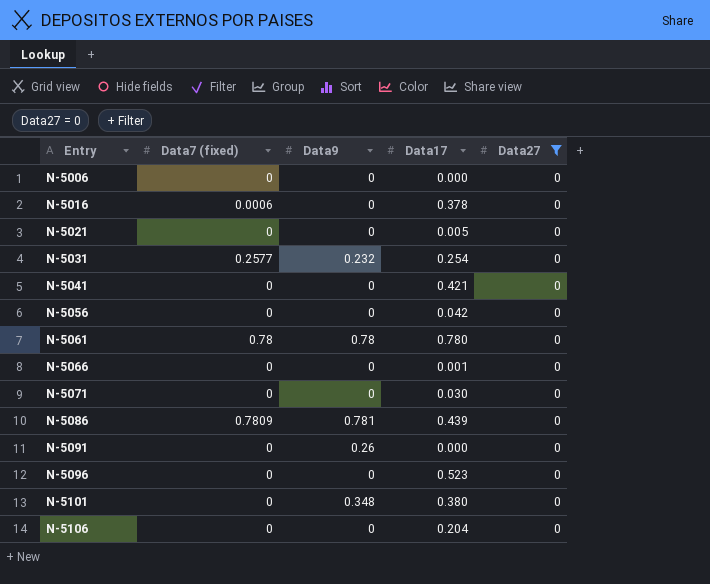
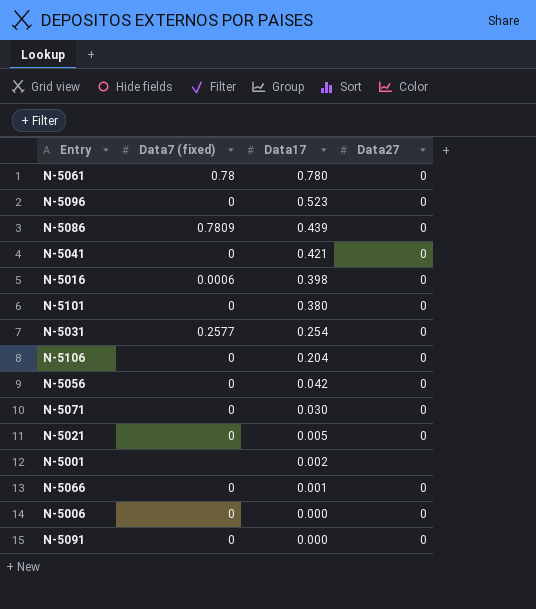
filter: Data27 = 0 -> none
row order: Entry ascending -> Data17 descending
column Data9 | position: 3 -> none
N-5016 | Data17: 0.378 -> 0.398

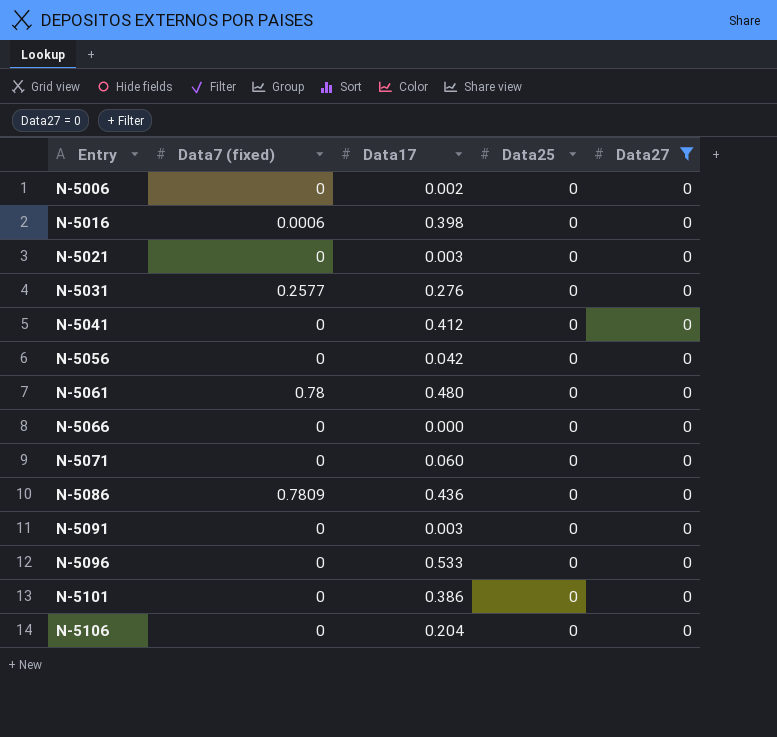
filter: none -> Data27 = 0
row order: Data17 descending -> Entry ascending
column Data25 | position: none -> 4
N-5006 | Data17: 0.000 -> 0.002
N-5021 | Data17: 0.005 -> 0.003
N-5031 | Data17: 0.254 -> 0.276
N-5041 | Data17: 0.421 -> 0.412
N-5061 | Data17: 0.780 -> 0.480
N-5066 | Data17: 0.001 -> 0.000
N-5071 | Data17: 0.030 -> 0.060
N-5086 | Data17: 0.439 -> 0.436
N-5091 | Data17: 0.000 -> 0.003
N-5096 | Data17: 0.523 -> 0.533
N-5101 | Data17: 0.380 -> 0.386

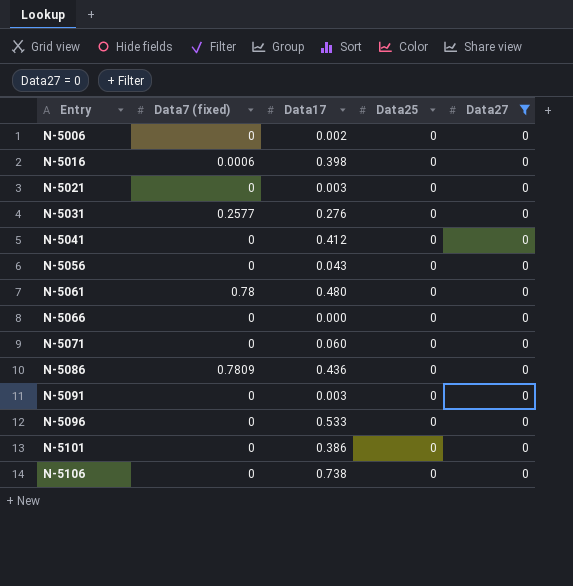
N-5056 | Data17: 0.042 -> 0.043
N-5106 | Data17: 0.204 -> 0.738

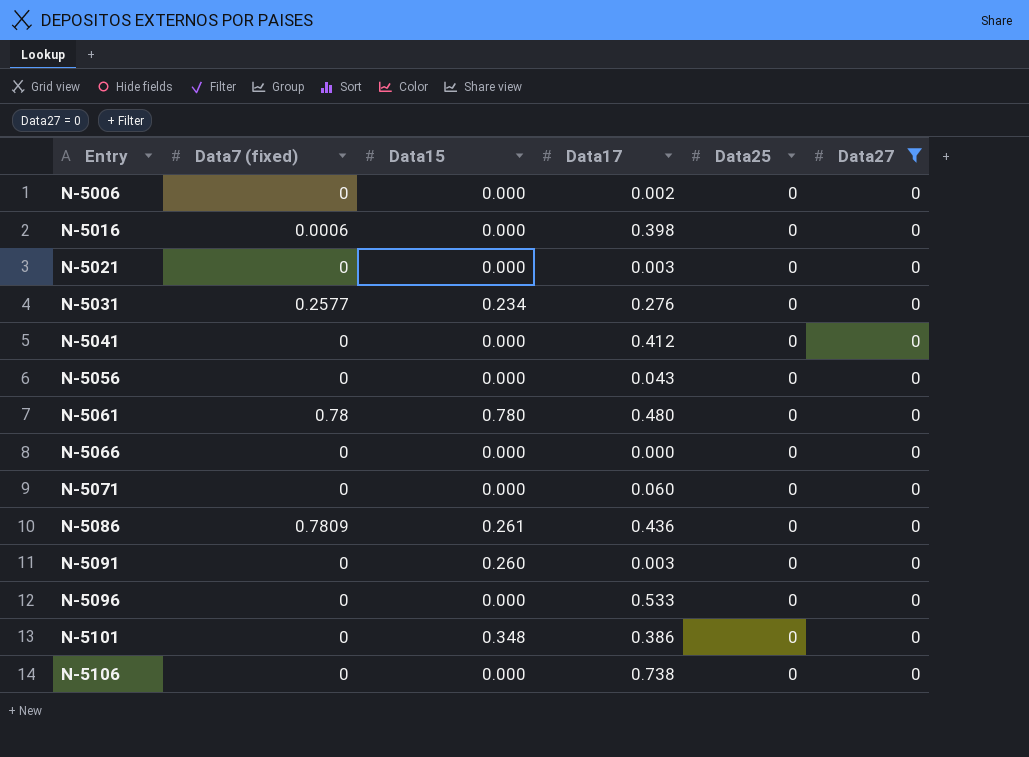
column Data15 | position: none -> 3

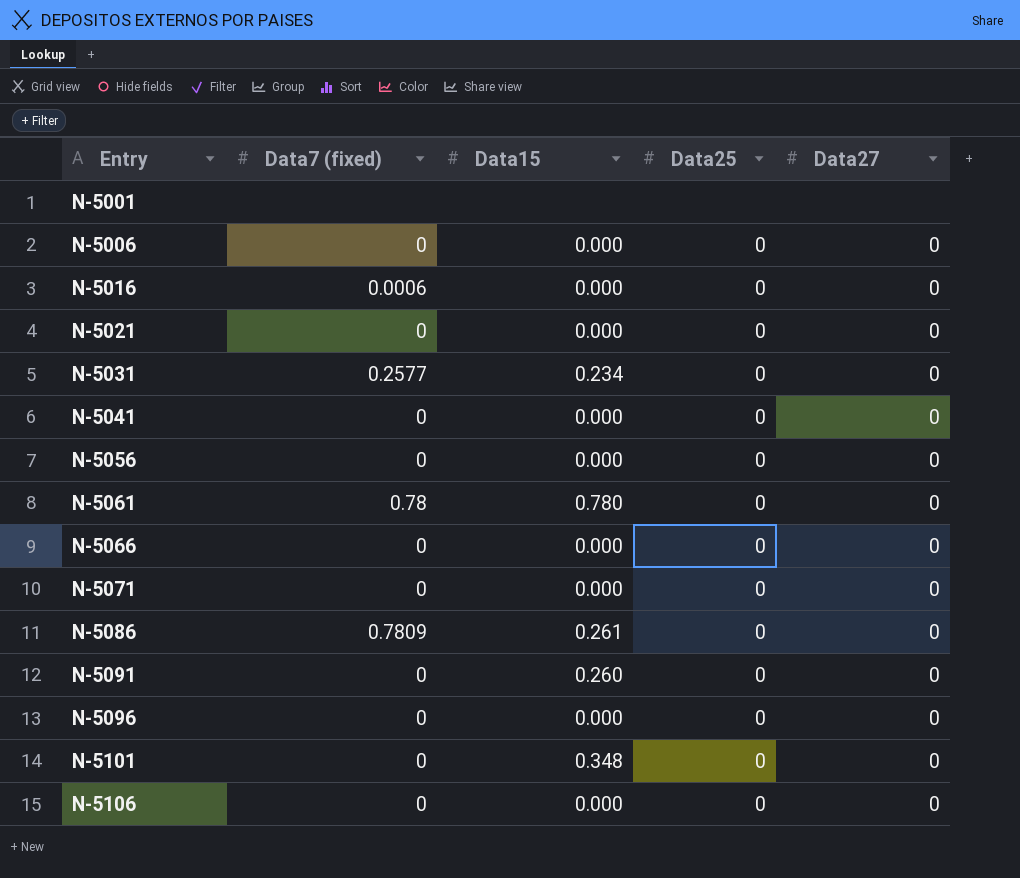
filter: Data27 = 0 -> none
column Data17 | position: 4 -> none

